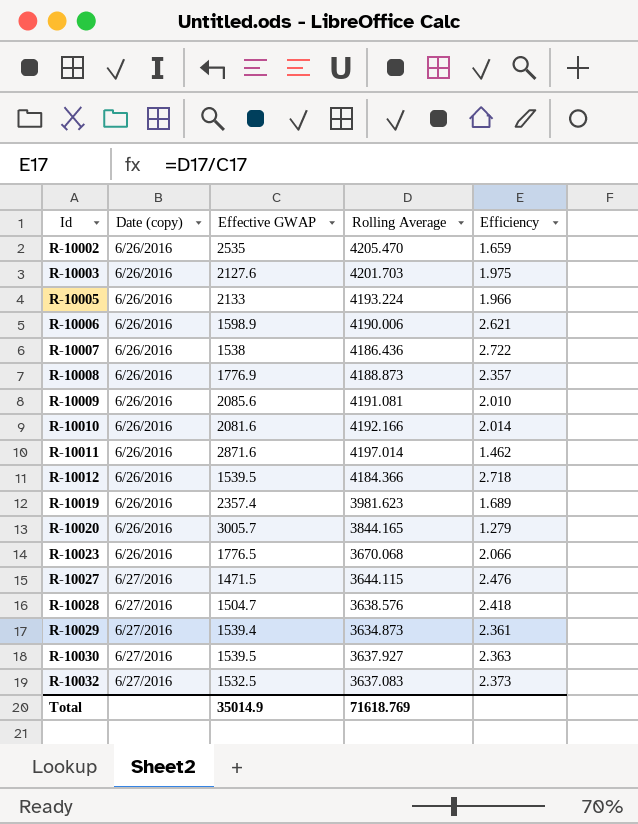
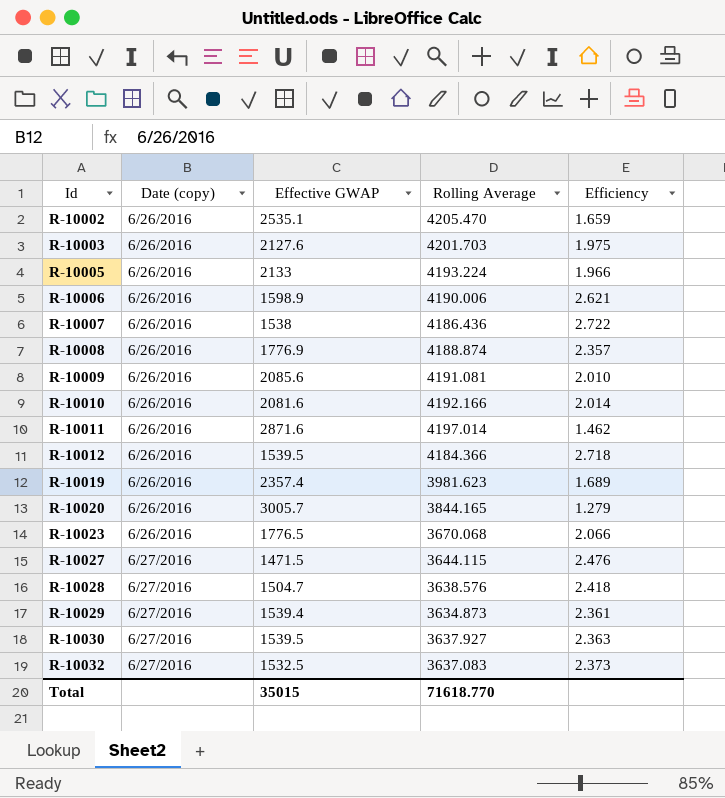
R-10002 | Effective GWAP: 2535 -> 2535.1
R-10008 | Rolling Average: 4188.873 -> 4188.874
Total | Effective GWAP: 35014.9 -> 35015
Total | Rolling Average: 71618.769 -> 71618.770

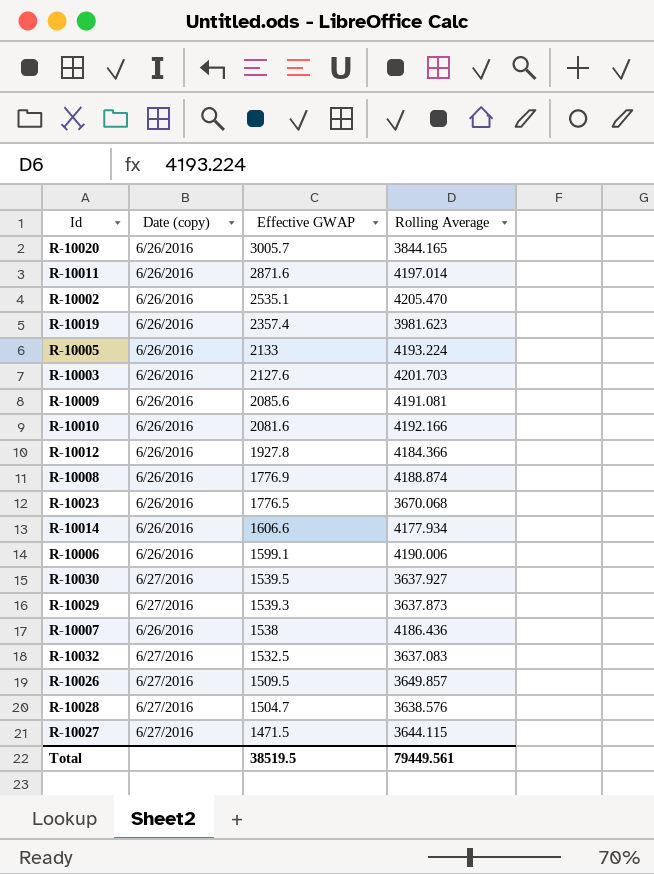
row order: Id ascending -> Effective GWAP descending
column Efficiency | formula: [Rolling Average] / [Effective GWAP] -> none
R-10012 | Effective GWAP: 1539.5 -> 1927.8
row R-10014: none -> 6/26/2016 | 1606.6 | 4177.934
R-10006 | Effective GWAP: 1598.9 -> 1599.1
R-10029 | Effective GWAP: 1539.4 -> 1539.3
R-10029 | Rolling Average: 3634.873 -> 3637.873
row R-10026: none -> 6/27/2016 | 1509.5 | 3649.857
Total | Effective GWAP: 35015 -> 38519.5
Total | Rolling Average: 71618.770 -> 79449.561

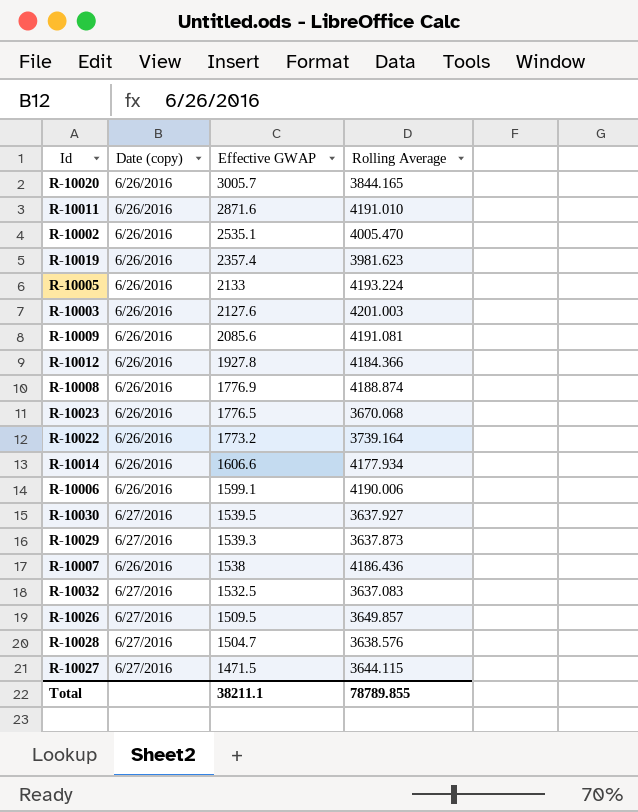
row R-10010: 6/26/2016 | 2081.6 | 4192.166 -> none
R-10011 | Rolling Average: 4197.014 -> 4191.010
R-10002 | Rolling Average: 4205.470 -> 4005.470
R-10003 | Rolling Average: 4201.703 -> 4201.003
row R-10022: none -> 6/26/2016 | 1773.2 | 3739.164
Total | Effective GWAP: 38519.5 -> 38211.1
Total | Rolling Average: 79449.561 -> 78789.855

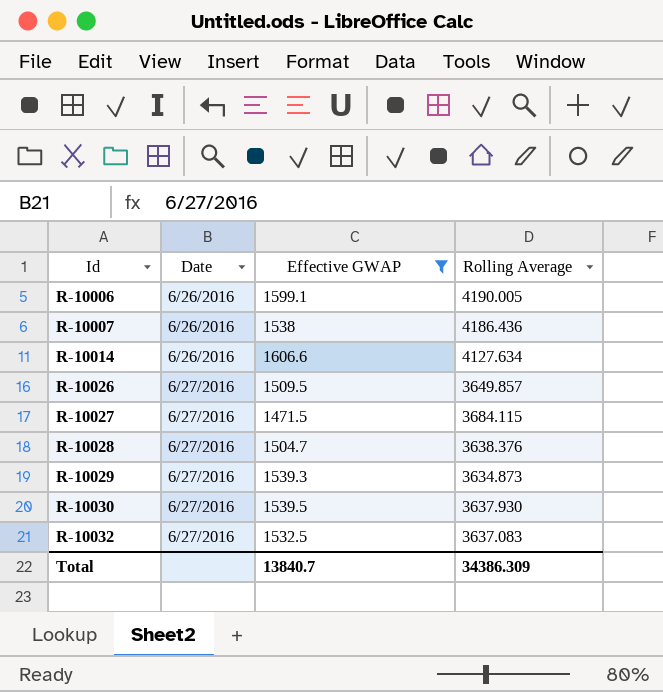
filter: none -> Effective GWAP <= 1606.6
row order: Effective GWAP descending -> Id ascending
column name: Date (copy) -> Date
R-10006 | Rolling Average: 4190.006 -> 4190.005
R-10014 | Rolling Average: 4177.934 -> 4127.634
R-10027 | Rolling Average: 3644.115 -> 3684.115
R-10028 | Rolling Average: 3638.576 -> 3638.376
R-10029 | Rolling Average: 3637.873 -> 3634.873
R-10030 | Rolling Average: 3637.927 -> 3637.930
Total | Effective GWAP: 38211.1 -> 13840.7
Total | Rolling Average: 78789.855 -> 34386.309

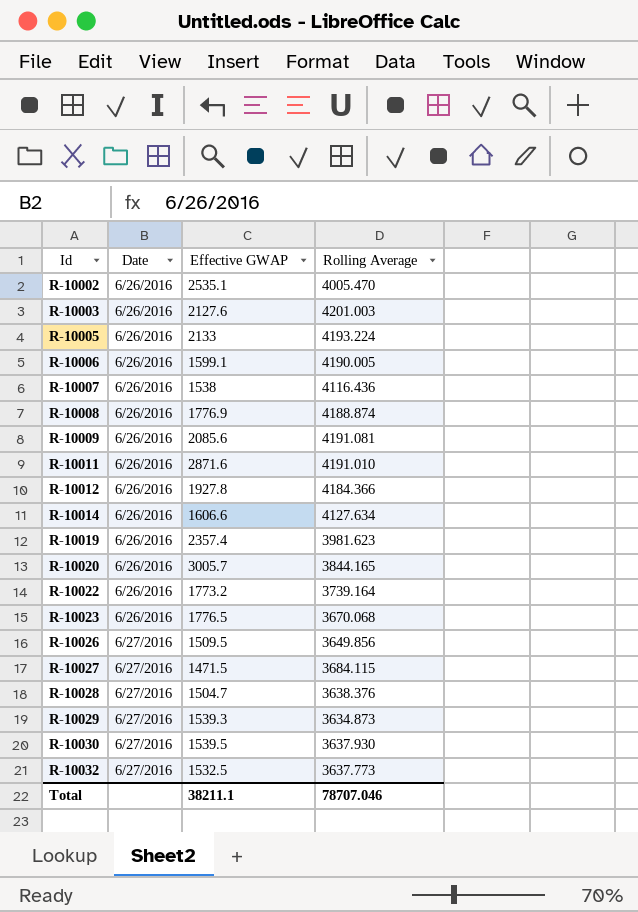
filter: Effective GWAP <= 1606.6 -> none
R-10007 | Rolling Average: 4186.436 -> 4116.436
R-10026 | Rolling Average: 3649.857 -> 3649.856
R-10032 | Rolling Average: 3637.083 -> 3637.773
Total | Effective GWAP: 13840.7 -> 38211.1
Total | Rolling Average: 34386.309 -> 78707.046

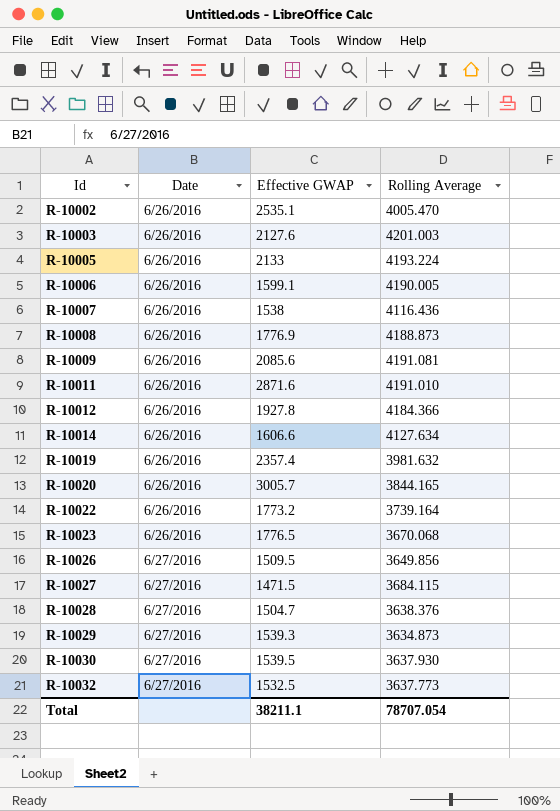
R-10008 | Rolling Average: 4188.874 -> 4188.873
R-10019 | Rolling Average: 3981.623 -> 3981.632
Total | Rolling Average: 78707.046 -> 78707.054

